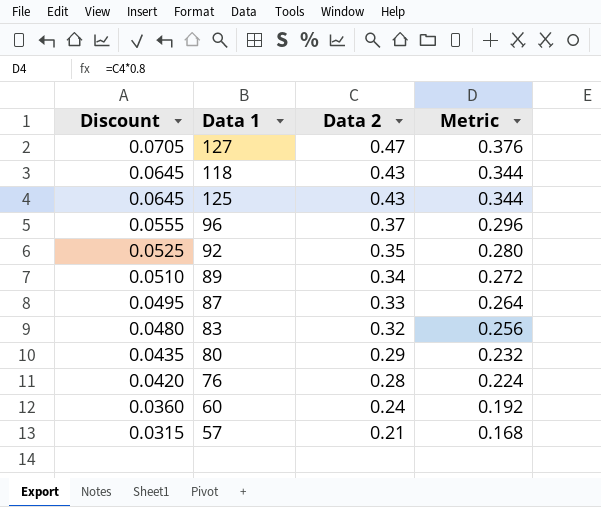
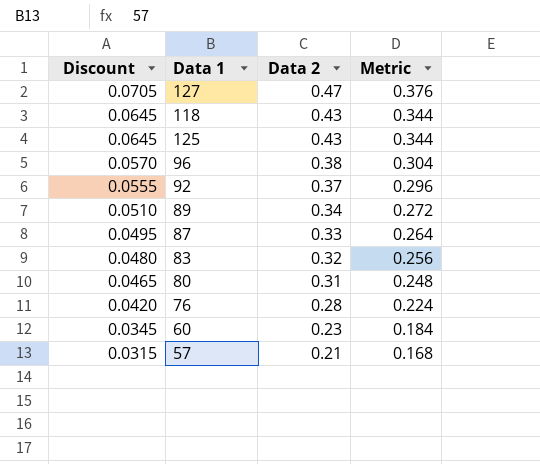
96 | Discount: 0.0555 -> 0.0570
96 | Data 2: 0.37 -> 0.38
96 | Metric: 0.296 -> 0.304
92 | Discount: 0.0525 -> 0.0555
92 | Data 2: 0.35 -> 0.37
92 | Metric: 0.280 -> 0.296
80 | Discount: 0.0435 -> 0.0465
80 | Data 2: 0.29 -> 0.31
80 | Metric: 0.232 -> 0.248
60 | Discount: 0.0360 -> 0.0345
60 | Data 2: 0.24 -> 0.23
60 | Metric: 0.192 -> 0.184

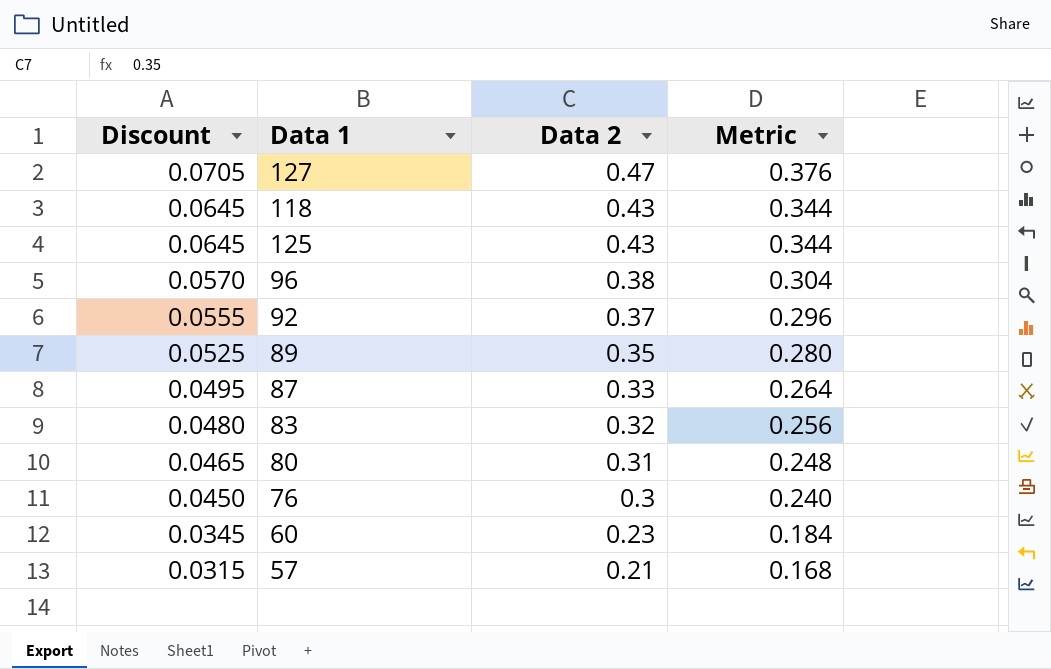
89 | Discount: 0.0510 -> 0.0525
89 | Data 2: 0.34 -> 0.35
89 | Metric: 0.272 -> 0.280
76 | Discount: 0.0420 -> 0.0450
76 | Data 2: 0.28 -> 0.3
76 | Metric: 0.224 -> 0.240

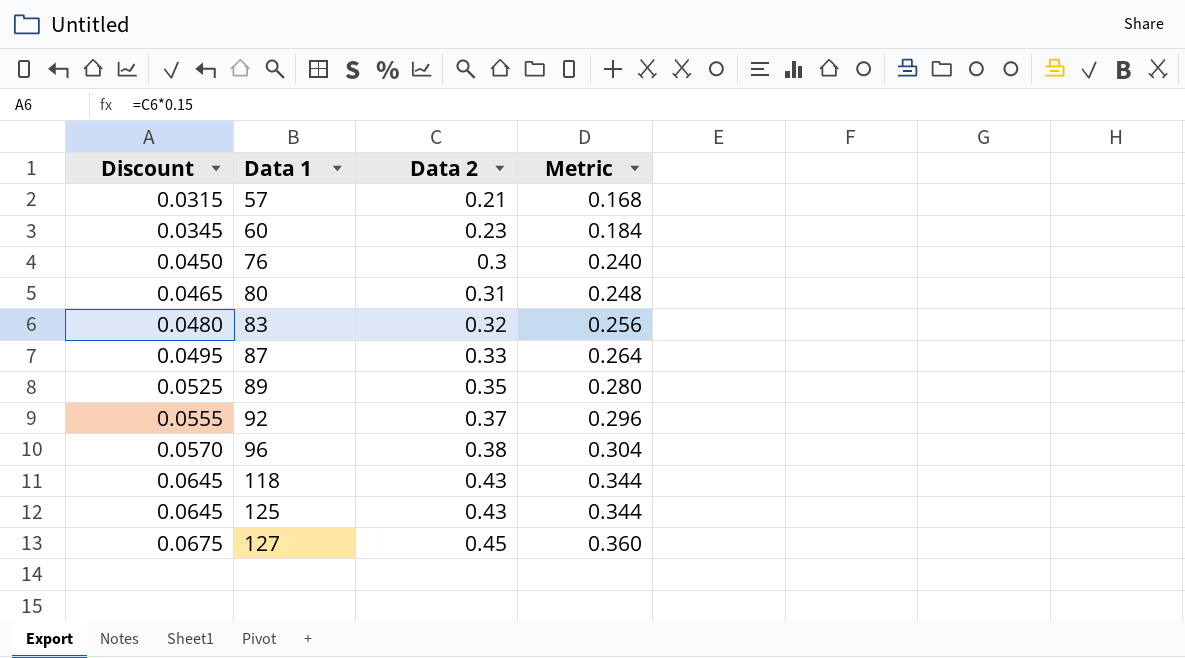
row order: Discount descending -> Discount ascending
127 | Discount: 0.0705 -> 0.0675
127 | Data 2: 0.47 -> 0.45
127 | Metric: 0.376 -> 0.360

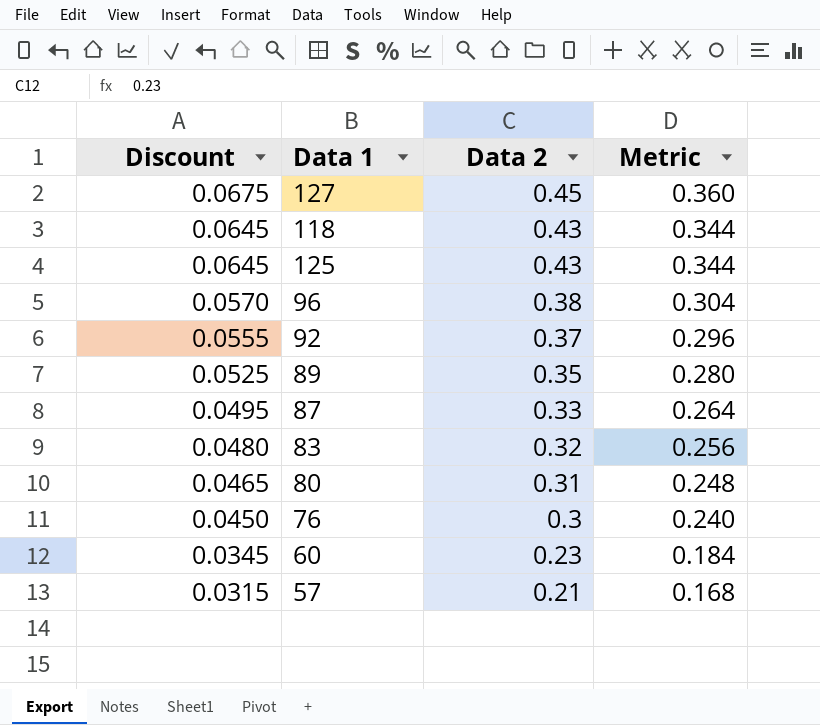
row order: Discount ascending -> Discount descending

